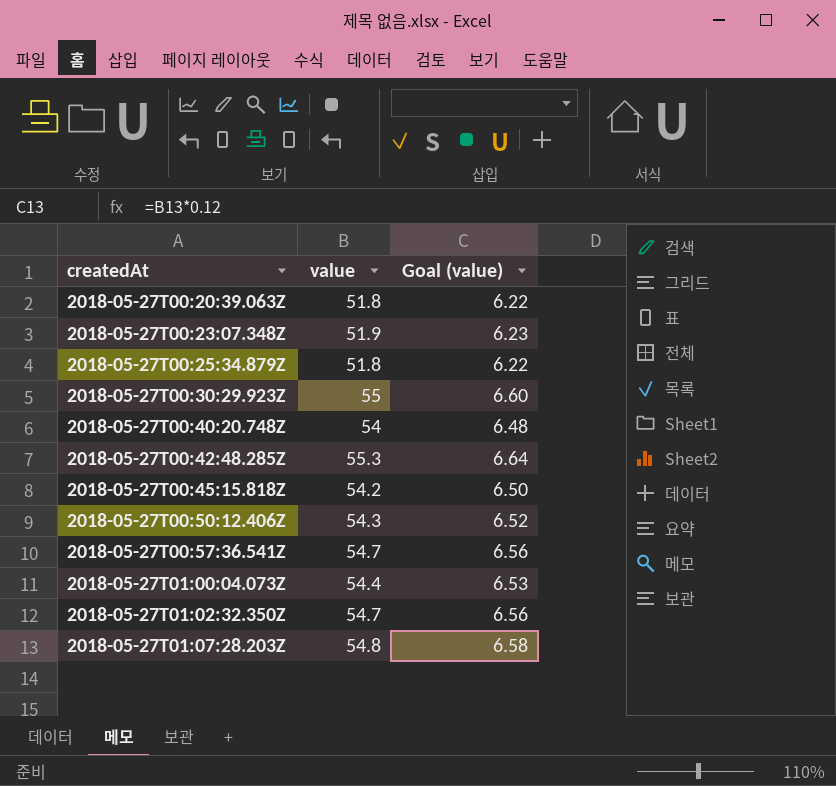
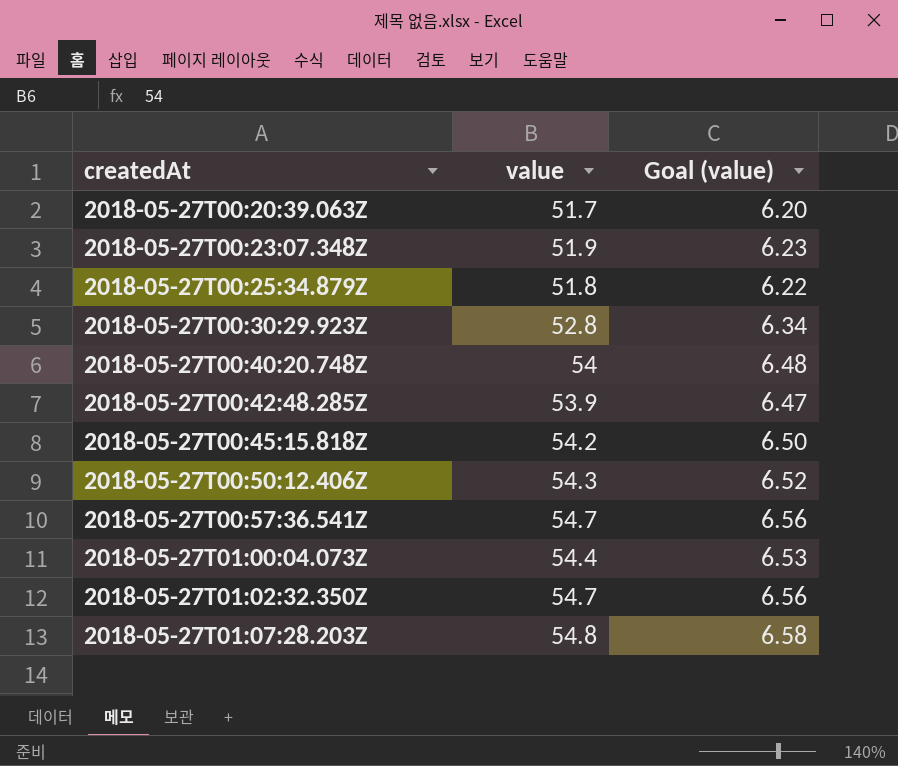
2018-05-27T00:20:39.063Z | value: 51.8 -> 51.7
2018-05-27T00:20:39.063Z | Goal (value): 6.22 -> 6.20
2018-05-27T00:30:29.923Z | value: 55 -> 52.8
2018-05-27T00:30:29.923Z | Goal (value): 6.60 -> 6.34
2018-05-27T00:42:48.285Z | value: 55.3 -> 53.9
2018-05-27T00:42:48.285Z | Goal (value): 6.64 -> 6.47

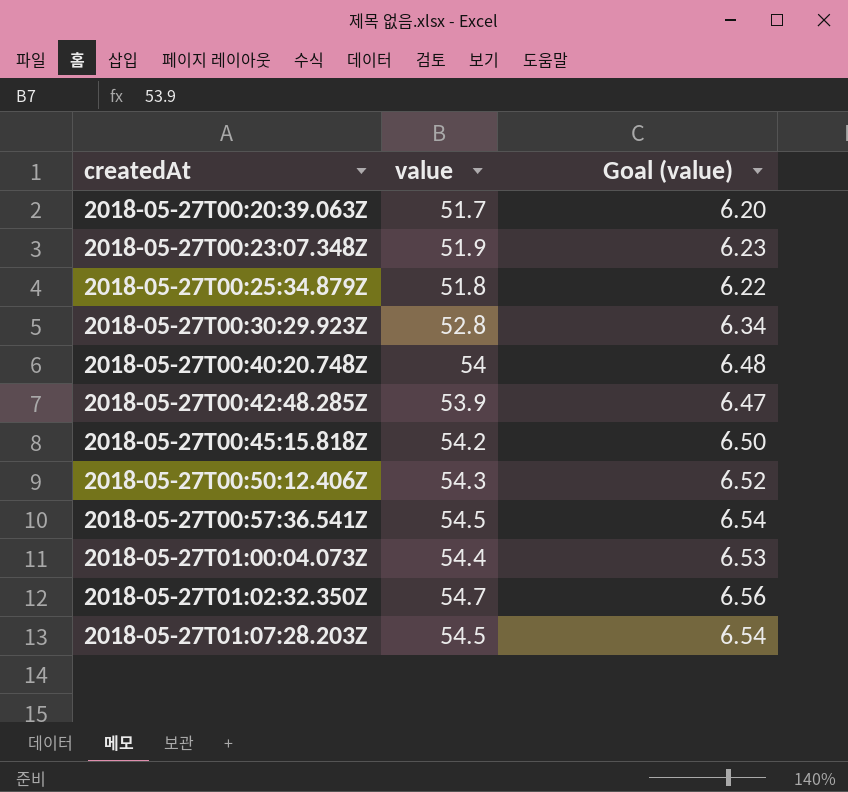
2018-05-27T00:57:36.541Z | value: 54.7 -> 54.5
2018-05-27T00:57:36.541Z | Goal (value): 6.56 -> 6.54
2018-05-27T01:07:28.203Z | value: 54.8 -> 54.5
2018-05-27T01:07:28.203Z | Goal (value): 6.58 -> 6.54

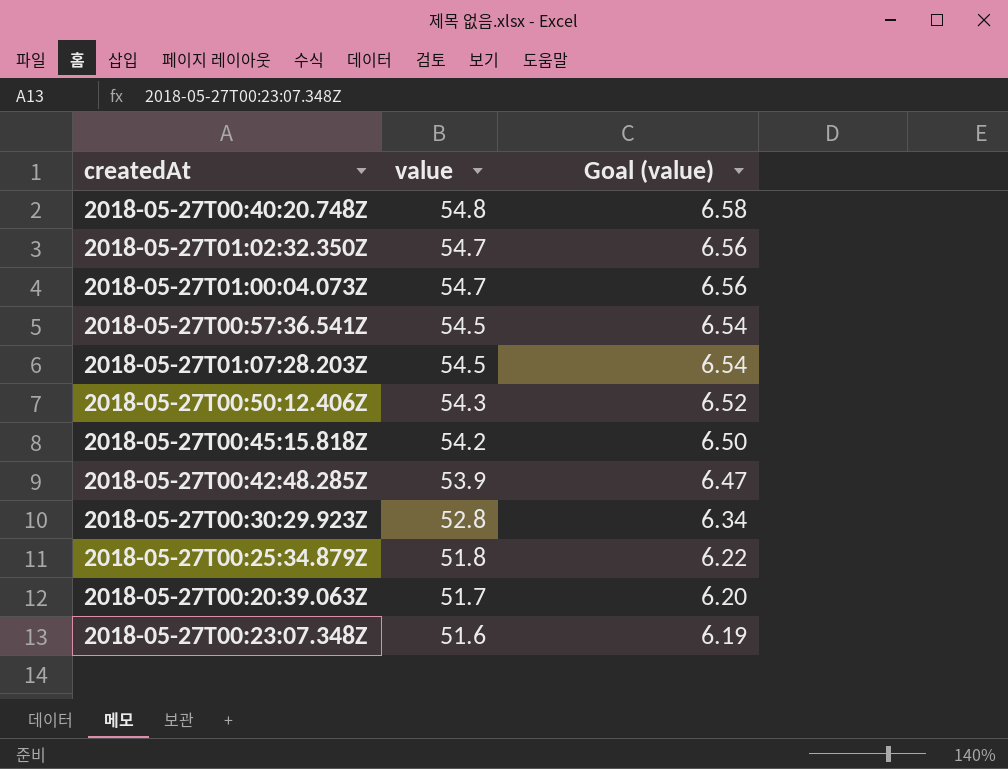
row order: createdAt ascending -> value descending
2018-05-27T00:40:20.748Z | value: 54 -> 54.8
2018-05-27T00:40:20.748Z | Goal (value): 6.48 -> 6.58
2018-05-27T01:00:04.073Z | value: 54.4 -> 54.7
2018-05-27T01:00:04.073Z | Goal (value): 6.53 -> 6.56
2018-05-27T00:23:07.348Z | value: 51.9 -> 51.6
2018-05-27T00:23:07.348Z | Goal (value): 6.23 -> 6.19

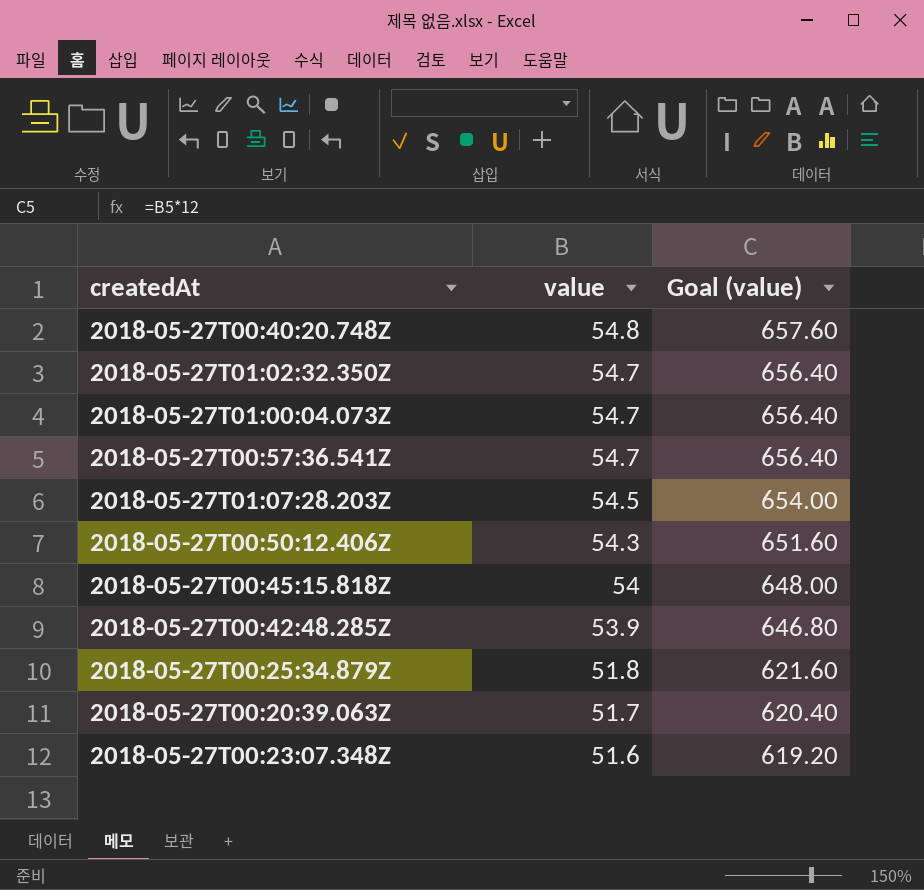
column Goal (value) | formula: [value] * 0.12 -> [value] * 12
row 2018-05-27T00:30:29.923Z: 52.8 | 6.34 -> none
2018-05-27T00:57:36.541Z | value: 54.5 -> 54.7
2018-05-27T00:45:15.818Z | value: 54.2 -> 54

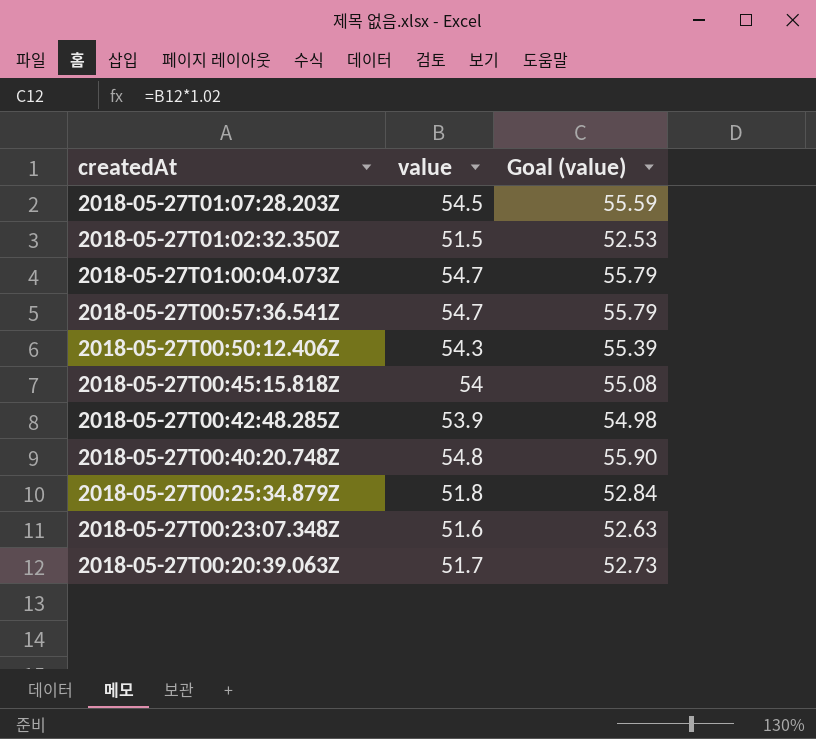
row order: value descending -> createdAt descending
column Goal (value) | formula: [value] * 12 -> [value] * 1.02
2018-05-27T01:02:32.350Z | value: 54.7 -> 51.5

